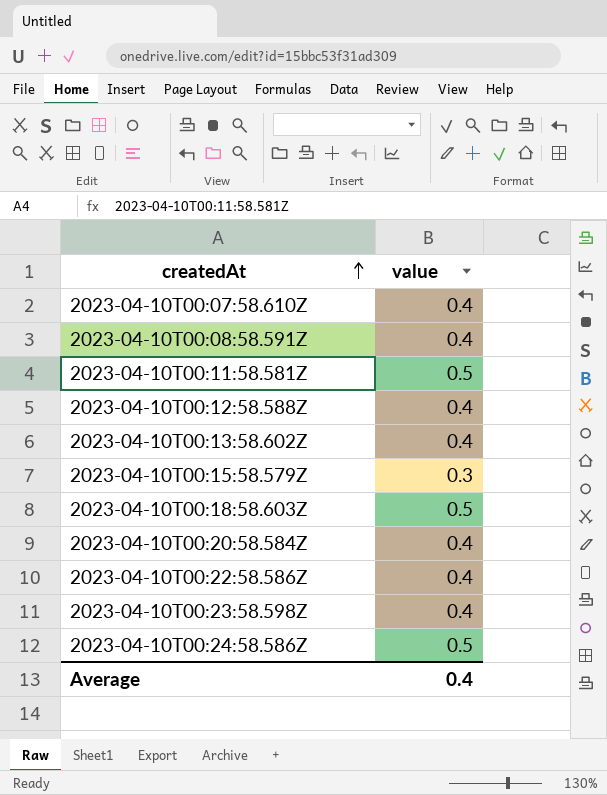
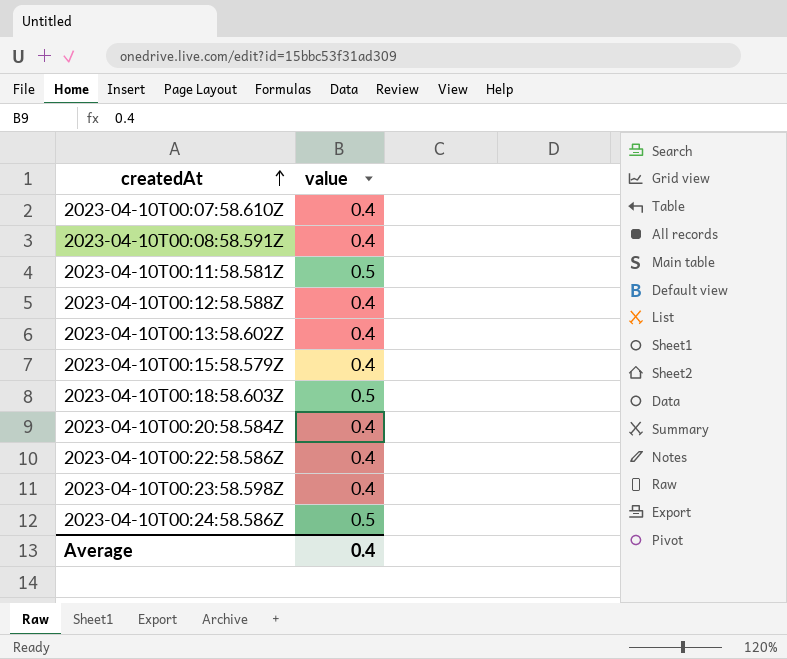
2023-04-10T00:15:58.579Z | value: 0.3 -> 0.4

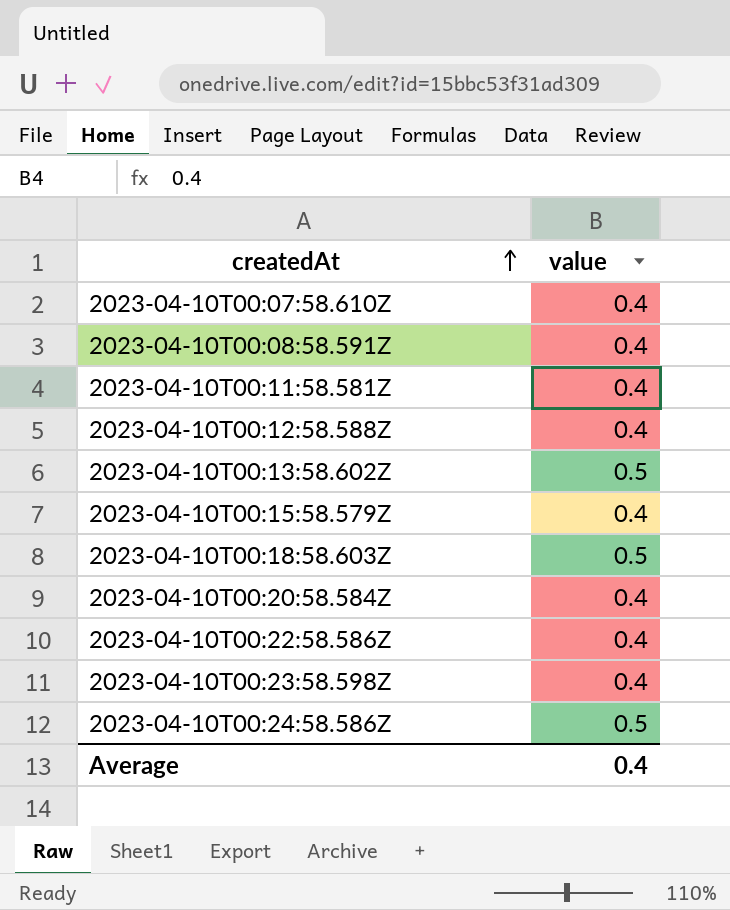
2023-04-10T00:11:58.581Z | value: 0.5 -> 0.4
2023-04-10T00:13:58.602Z | value: 0.4 -> 0.5

